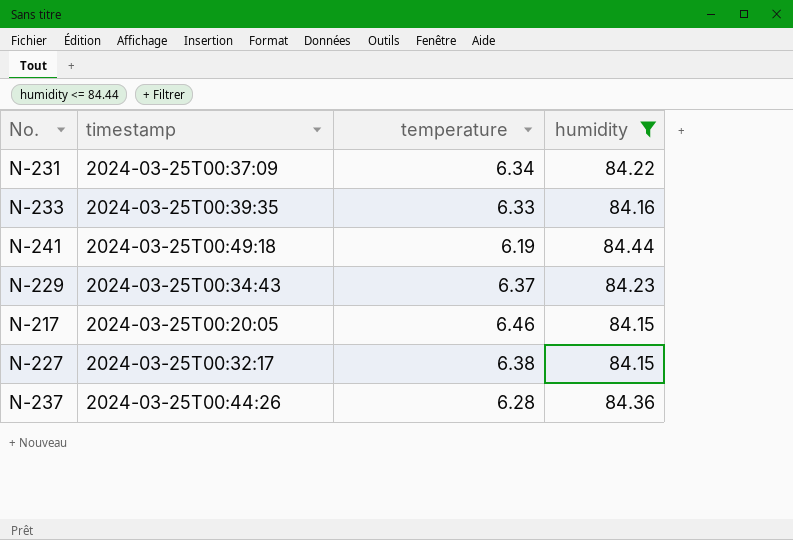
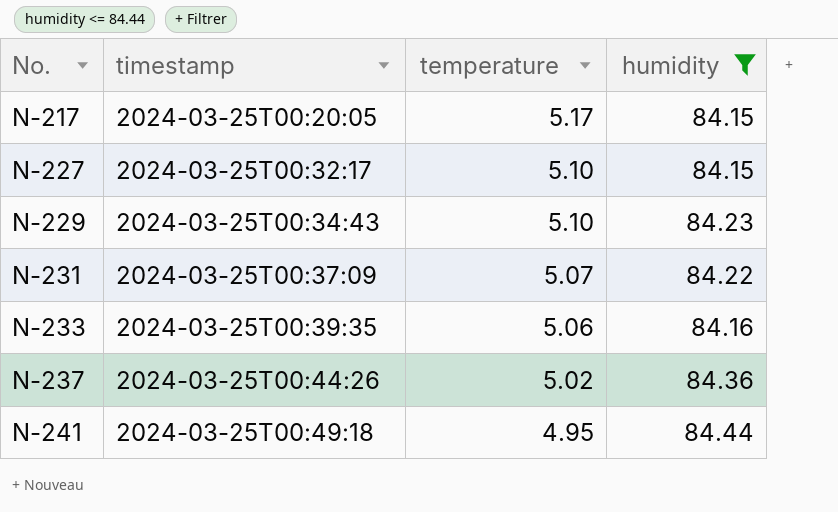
row order: none -> No. ascending
N-217 | temperature: 6.46 -> 5.17
N-227 | temperature: 6.38 -> 5.10
N-229 | temperature: 6.37 -> 5.10
N-231 | temperature: 6.34 -> 5.07
N-233 | temperature: 6.33 -> 5.06
N-237 | temperature: 6.28 -> 5.02
N-241 | temperature: 6.19 -> 4.95

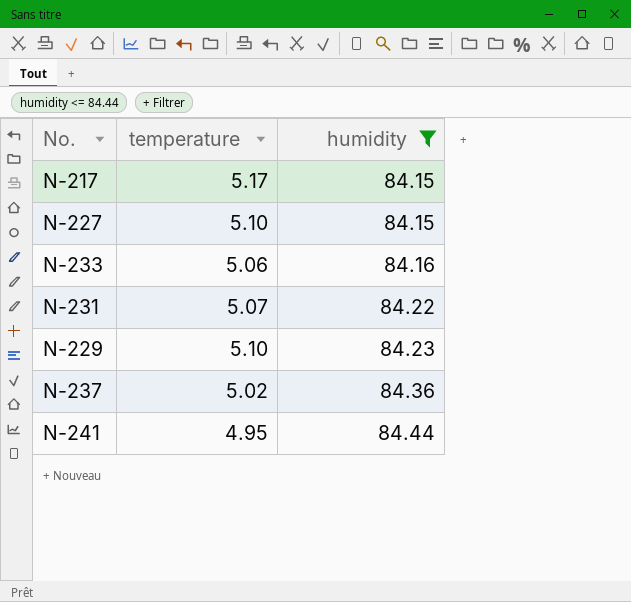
row order: No. ascending -> humidity ascending
column timestamp | position: 2 -> none

